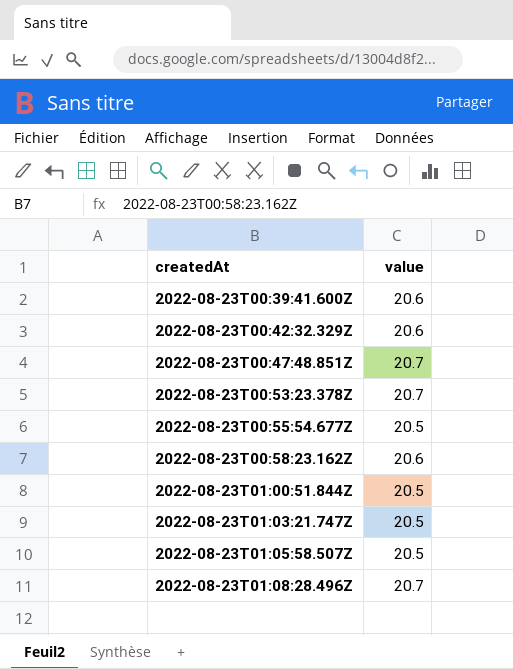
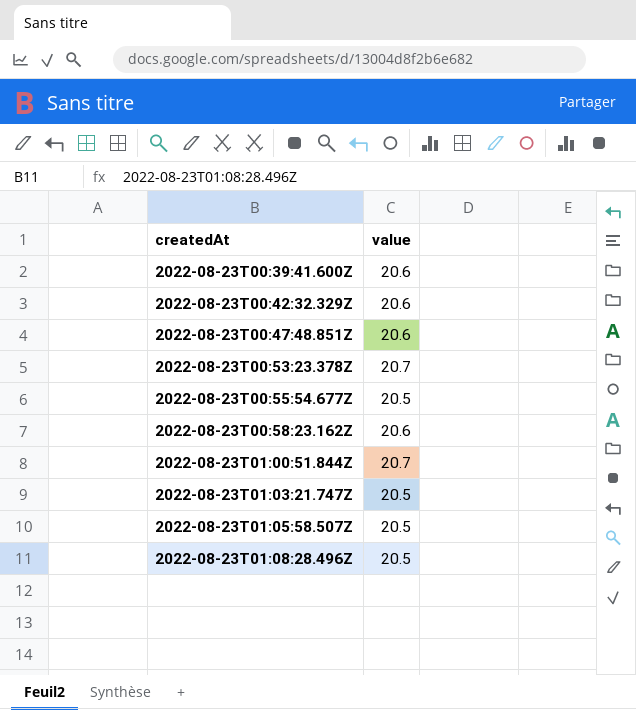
2022-08-23T00:47:48.851Z | value: 20.7 -> 20.6
2022-08-23T01:00:51.844Z | value: 20.5 -> 20.7
2022-08-23T01:08:28.496Z | value: 20.7 -> 20.5

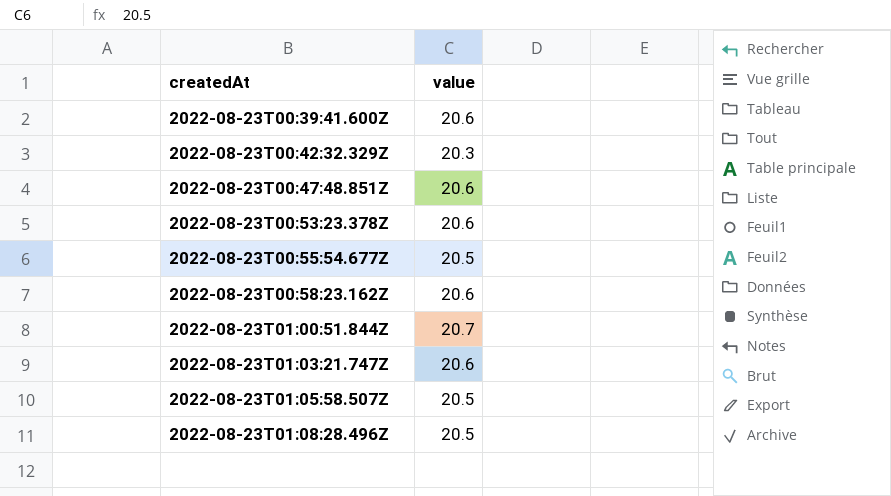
2022-08-23T00:42:32.329Z | value: 20.6 -> 20.3
2022-08-23T00:53:23.378Z | value: 20.7 -> 20.6
2022-08-23T01:03:21.747Z | value: 20.5 -> 20.6

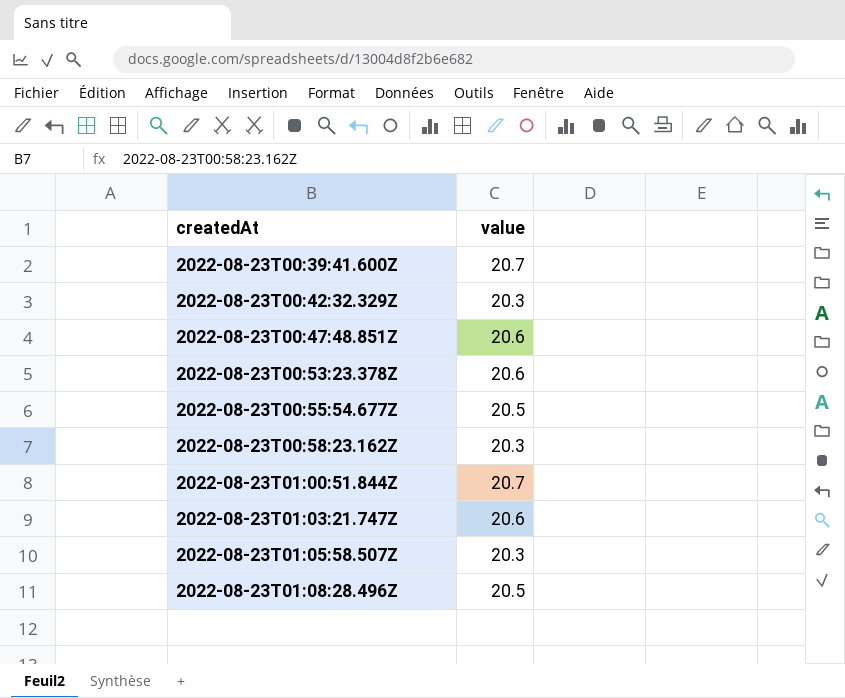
2022-08-23T00:39:41.600Z | value: 20.6 -> 20.7
2022-08-23T00:58:23.162Z | value: 20.6 -> 20.3
2022-08-23T01:05:58.507Z | value: 20.5 -> 20.3

